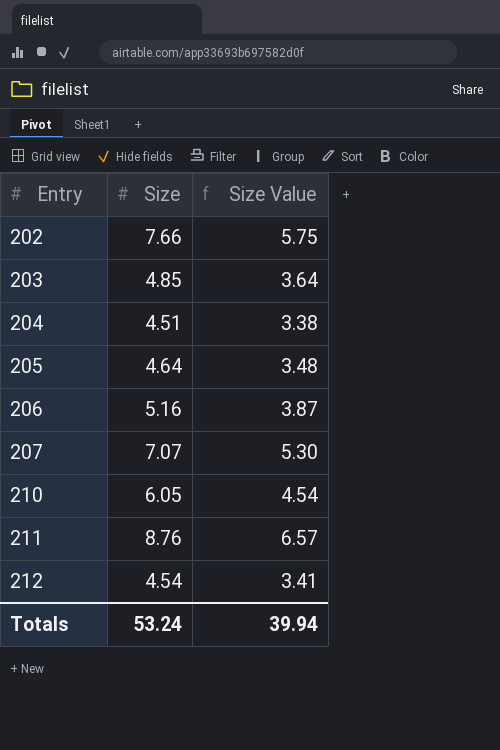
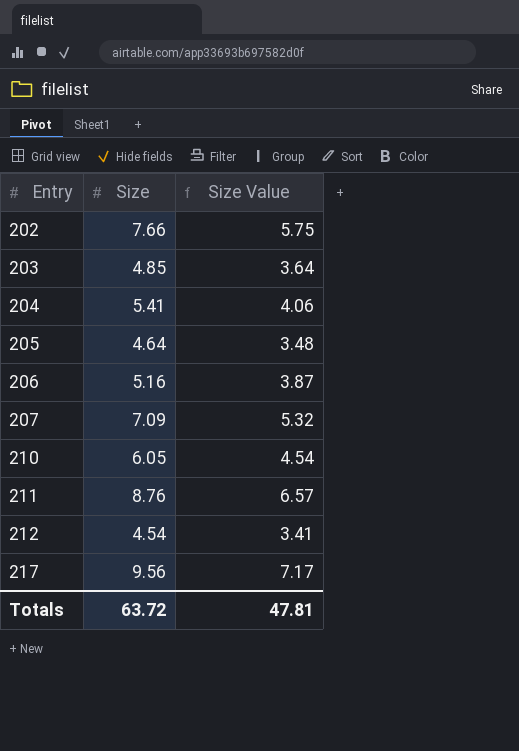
204 | Size: 4.51 -> 5.41
204 | Size Value: 3.38 -> 4.06
207 | Size: 7.07 -> 7.09
207 | Size Value: 5.30 -> 5.32
row 217: none -> 9.56 | 7.17
Totals | Size: 53.24 -> 63.72
Totals | Size Value: 39.94 -> 47.81

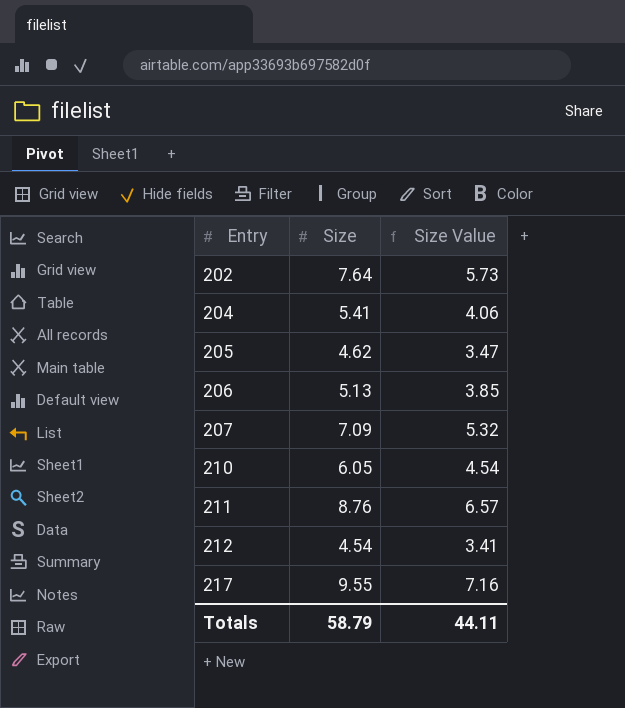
row 203: 4.85 | 3.64 -> none
202 | Size: 7.66 -> 7.64
202 | Size Value: 5.75 -> 5.73
205 | Size: 4.64 -> 4.62
205 | Size Value: 3.48 -> 3.47
206 | Size: 5.16 -> 5.13
206 | Size Value: 3.87 -> 3.85
217 | Size: 9.56 -> 9.55
217 | Size Value: 7.17 -> 7.16
Totals | Size: 63.72 -> 58.79
Totals | Size Value: 47.81 -> 44.11

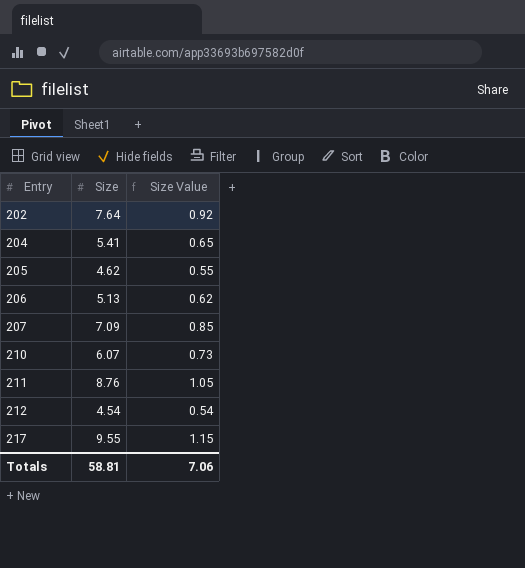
column Size Value | formula: [Size] * 0.75 -> [Size] * 0.12
210 | Size: 6.05 -> 6.07
Totals | Size: 58.79 -> 58.81
Totals | Size Value: 44.11 -> 7.06

